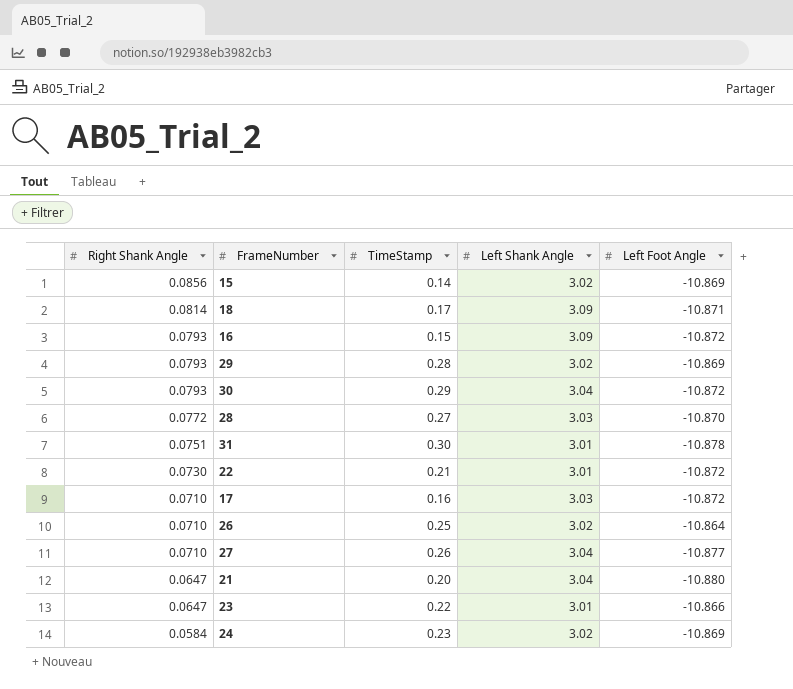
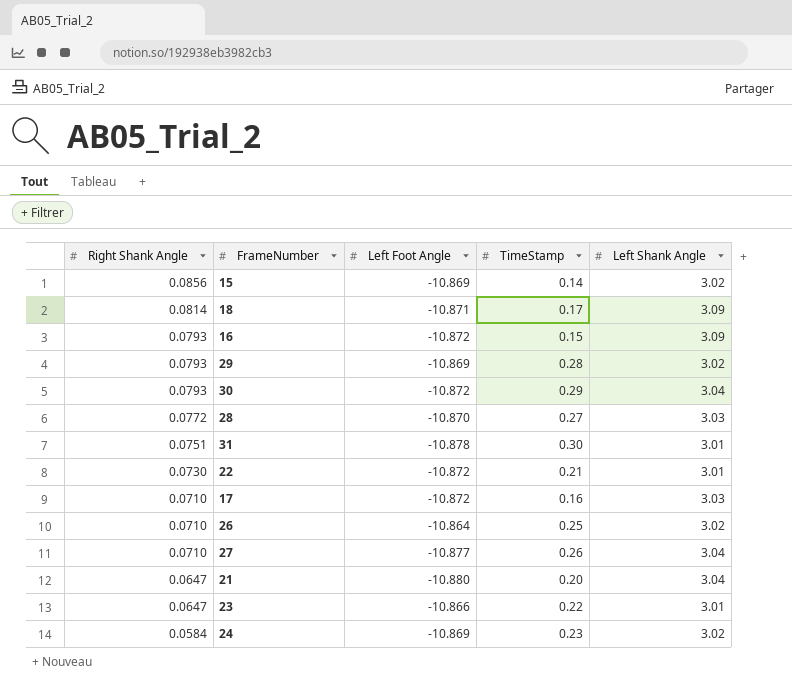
column Left Foot Angle | position: 5 -> 3

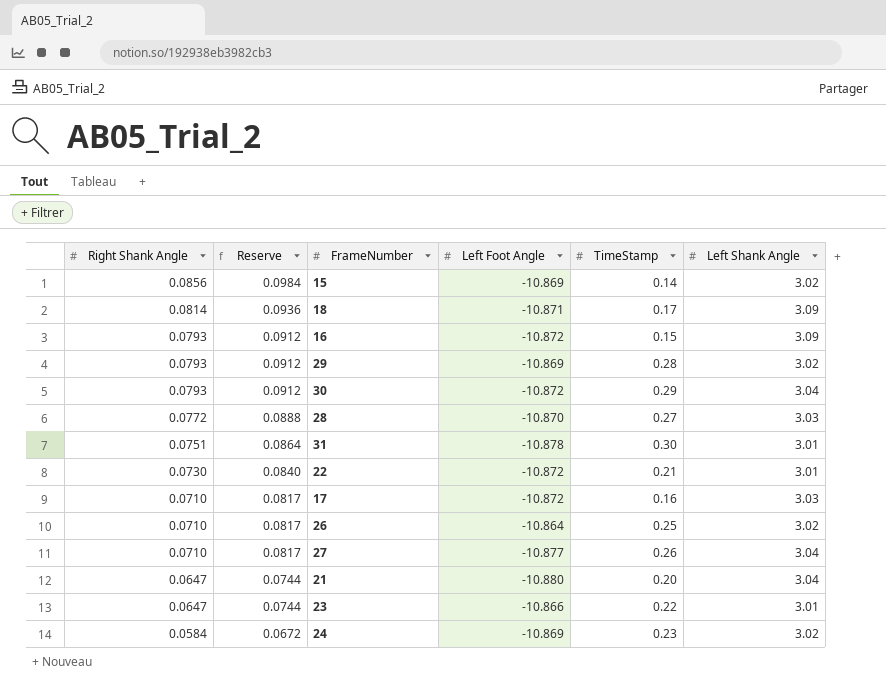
column Reserve | formula: none -> [Right Shank Angle] * 1.15

